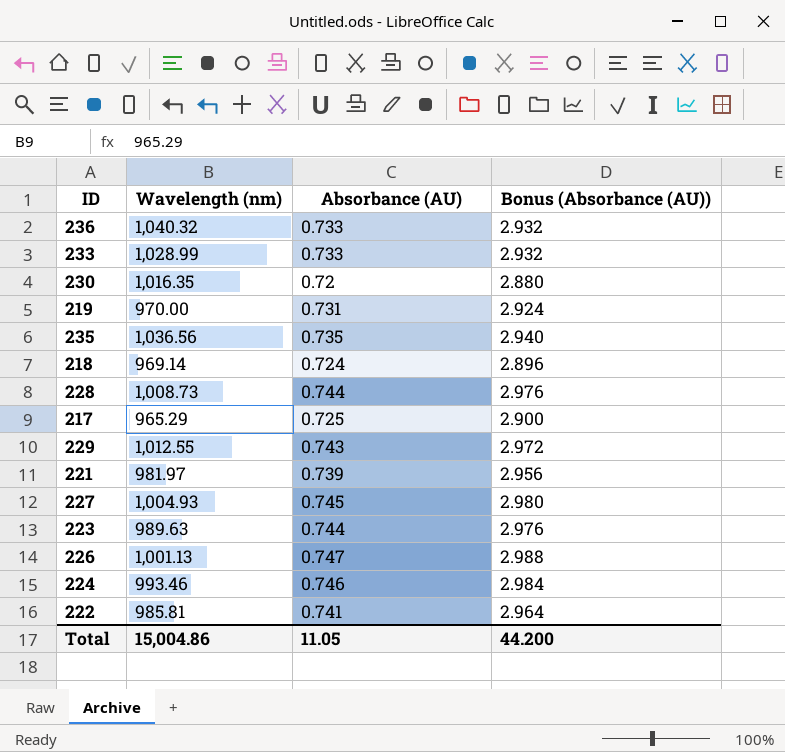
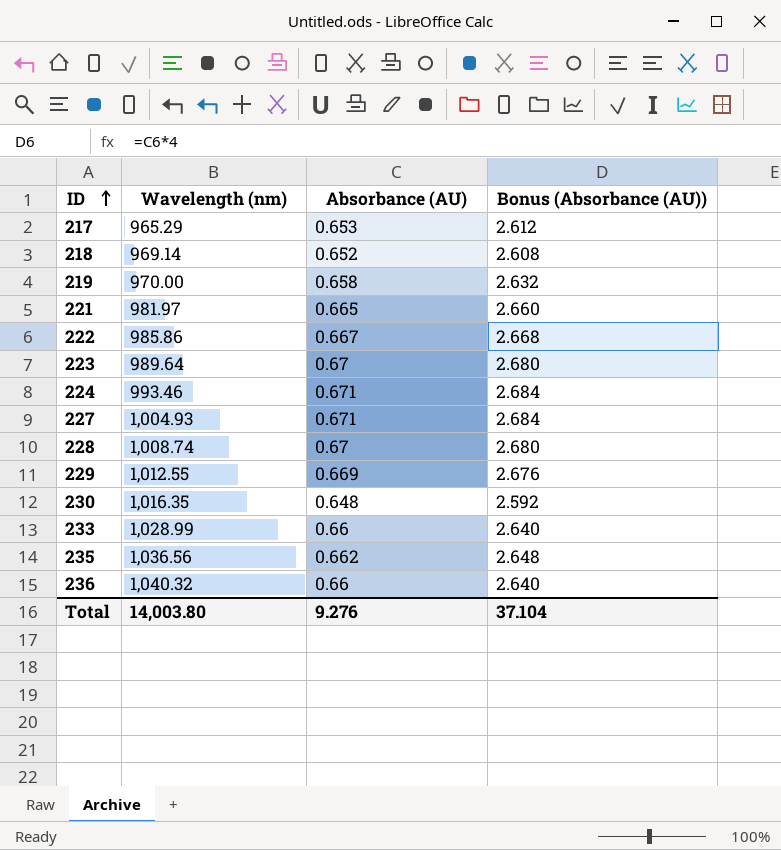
row order: none -> ID ascending
row 226: 1,001.13 | 0.747 | 2.988 -> none
217 | Absorbance (AU): 0.725 -> 0.653
217 | Bonus (Absorbance (AU)): 2.900 -> 2.612
218 | Absorbance (AU): 0.724 -> 0.652
218 | Bonus (Absorbance (AU)): 2.896 -> 2.608
219 | Absorbance (AU): 0.731 -> 0.658
219 | Bonus (Absorbance (AU)): 2.924 -> 2.632
221 | Absorbance (AU): 0.739 -> 0.665
221 | Bonus (Absorbance (AU)): 2.956 -> 2.660
222 | Wavelength (nm): 985.81 -> 985.86
222 | Absorbance (AU): 0.741 -> 0.667
222 | Bonus (Absorbance (AU)): 2.964 -> 2.668
223 | Wavelength (nm): 989.63 -> 989.64
223 | Absorbance (AU): 0.744 -> 0.67
223 | Bonus (Absorbance (AU)): 2.976 -> 2.680
224 | Absorbance (AU): 0.746 -> 0.671
224 | Bonus (Absorbance (AU)): 2.984 -> 2.684
227 | Absorbance (AU): 0.745 -> 0.671
227 | Bonus (Absorbance (AU)): 2.980 -> 2.684
228 | Wavelength (nm): 1,008.73 -> 1,008.74
228 | Absorbance (AU): 0.744 -> 0.67
228 | Bonus (Absorbance (AU)): 2.976 -> 2.680
229 | Absorbance (AU): 0.743 -> 0.669
229 | Bonus (Absorbance (AU)): 2.972 -> 2.676
230 | Absorbance (AU): 0.72 -> 0.648
230 | Bonus (Absorbance (AU)): 2.880 -> 2.592
233 | Absorbance (AU): 0.733 -> 0.66
233 | Bonus (Absorbance (AU)): 2.932 -> 2.640
235 | Absorbance (AU): 0.735 -> 0.662
235 | Bonus (Absorbance (AU)): 2.940 -> 2.648
236 | Absorbance (AU): 0.733 -> 0.66
236 | Bonus (Absorbance (AU)): 2.932 -> 2.640
Total | Wavelength (nm): 15,004.86 -> 14,003.80
Total | Absorbance (AU): 11.05 -> 9.276
Total | Bonus (Absorbance (AU)): 44.200 -> 37.104

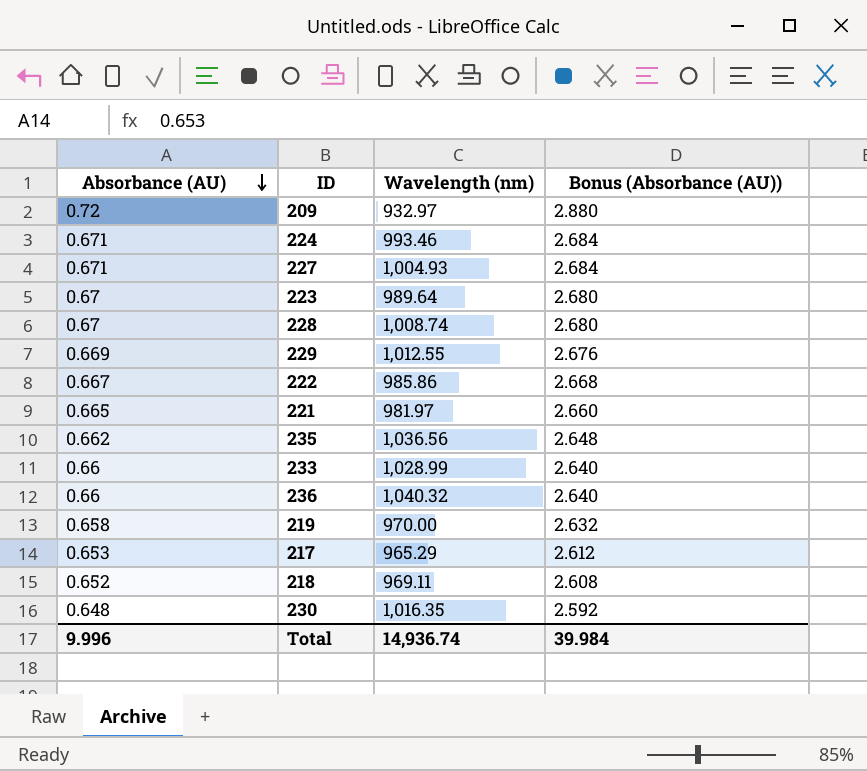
row order: ID ascending -> Absorbance (AU) descending
column Absorbance (AU) | position: 3 -> 1
row 209: none -> 0.72 | 932.97 | 2.880
218 | Wavelength (nm): 969.14 -> 969.11
Total | Absorbance (AU): 9.276 -> 9.996
Total | Wavelength (nm): 14,003.80 -> 14,936.74
Total | Bonus (Absorbance (AU)): 37.104 -> 39.984

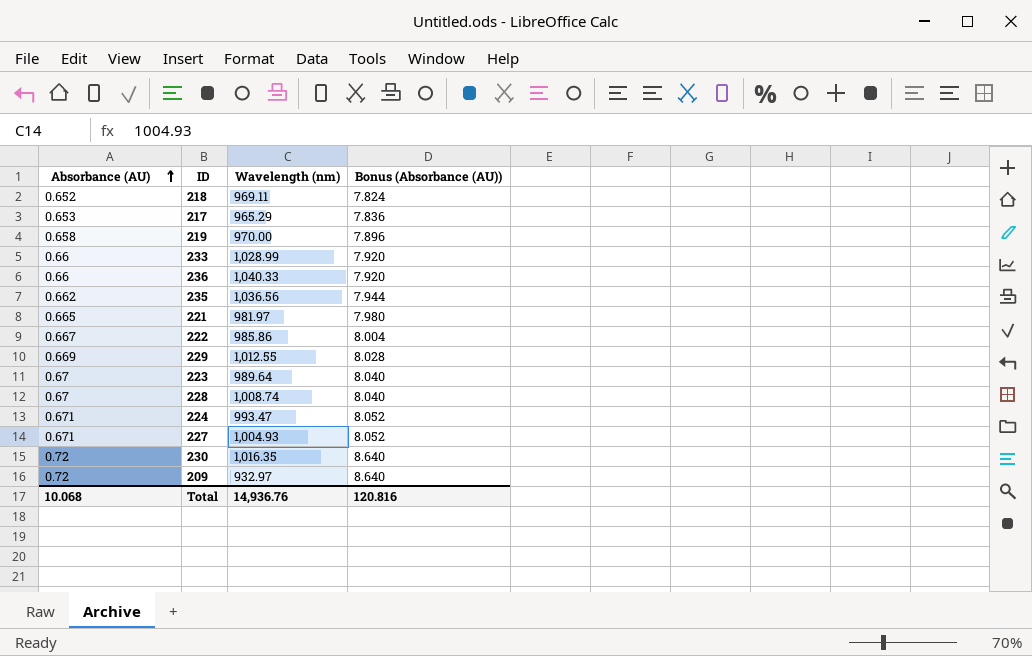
row order: Absorbance (AU) descending -> Absorbance (AU) ascending
column Bonus (Absorbance (AU)) | formula: [Absorbance (AU)] * 4 -> [Absorbance (AU)] * 12
236 | Wavelength (nm): 1,040.32 -> 1,040.33
224 | Wavelength (nm): 993.46 -> 993.47
230 | Absorbance (AU): 0.648 -> 0.72
Total | Absorbance (AU): 9.996 -> 10.068
Total | Wavelength (nm): 14,936.74 -> 14,936.76
Total | Bonus (Absorbance (AU)): 39.984 -> 120.816

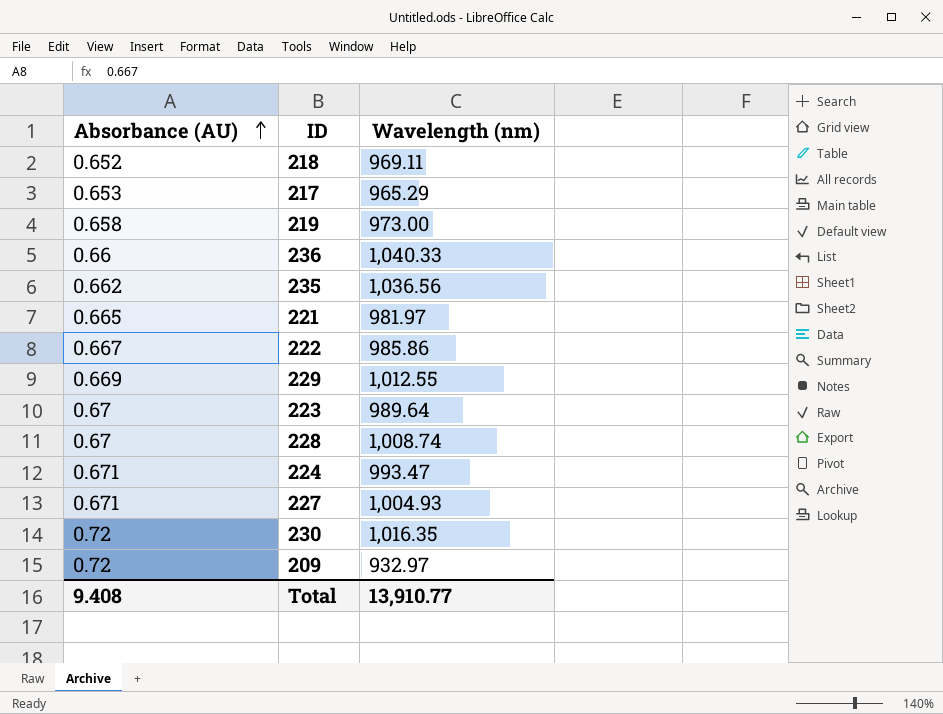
column Bonus (Absorbance (AU)) | formula: [Absorbance (AU)] * 12 -> none
row 233: 0.66 | 1,028.99 | 7.920 -> none
219 | Wavelength (nm): 970.00 -> 973.00
Total | Absorbance (AU): 10.068 -> 9.408
Total | Wavelength (nm): 14,936.76 -> 13,910.77

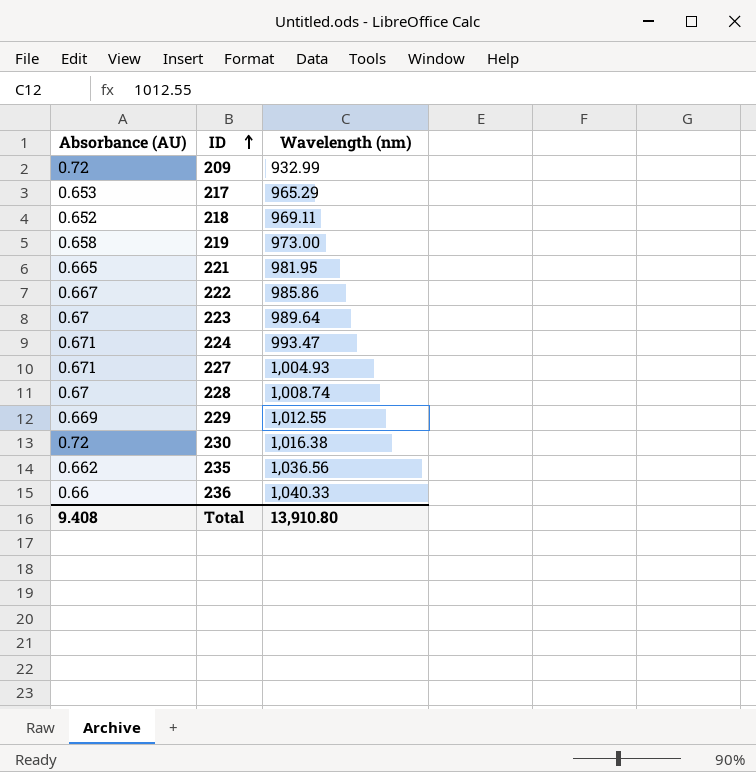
row order: Absorbance (AU) ascending -> ID ascending
209 | Wavelength (nm): 932.97 -> 932.99
221 | Wavelength (nm): 981.97 -> 981.95
230 | Wavelength (nm): 1,016.35 -> 1,016.38
Total | Wavelength (nm): 13,910.77 -> 13,910.80

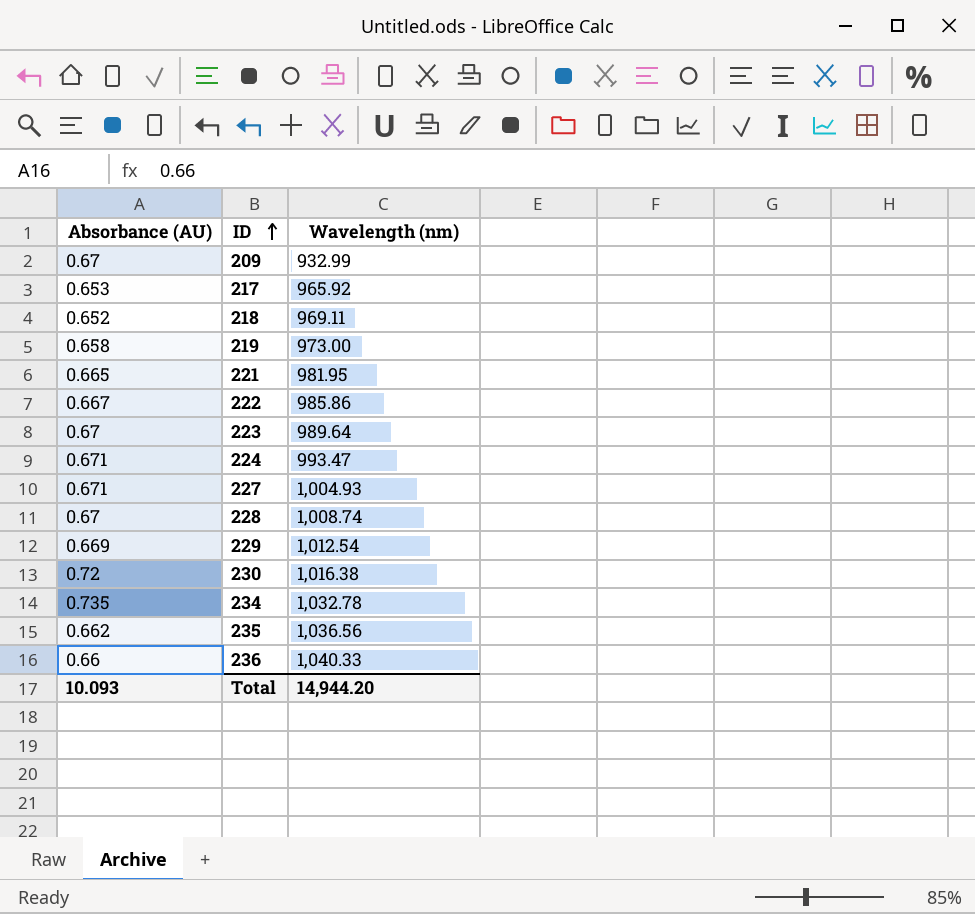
209 | Absorbance (AU): 0.72 -> 0.67
217 | Wavelength (nm): 965.29 -> 965.92
229 | Wavelength (nm): 1,012.55 -> 1,012.54
row 234: none -> 0.735 | 1,032.78
Total | Absorbance (AU): 9.408 -> 10.093
Total | Wavelength (nm): 13,910.80 -> 14,944.20

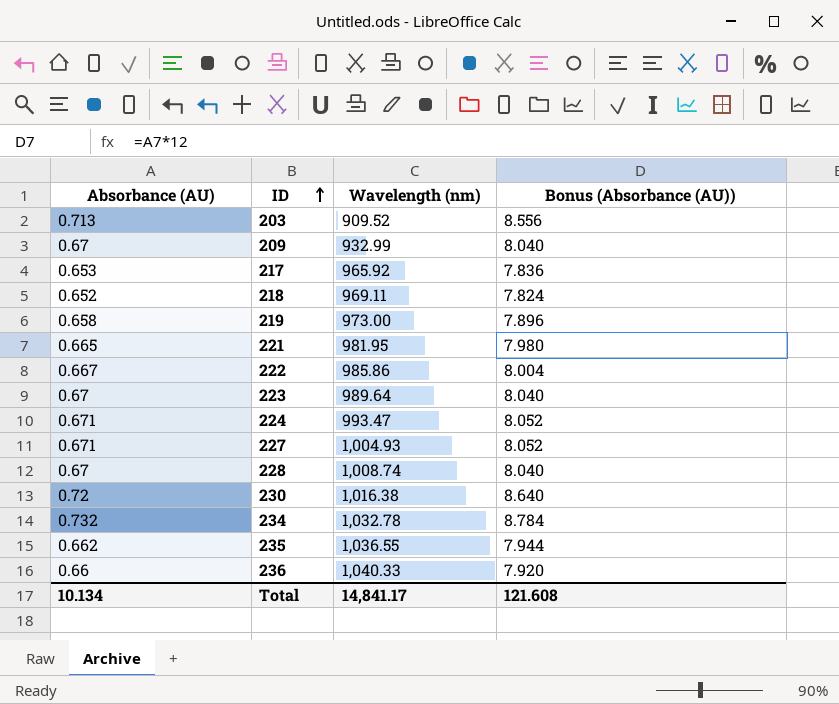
column Bonus (Absorbance (AU)) | formula: none -> [Absorbance (AU)] * 12
row 229: 0.669 | 1,012.54 -> none
row 203: none -> 0.713 | 909.52 | 8.556
234 | Absorbance (AU): 0.735 -> 0.732
235 | Wavelength (nm): 1,036.56 -> 1,036.55
Total | Absorbance (AU): 10.093 -> 10.134
Total | Wavelength (nm): 14,944.20 -> 14,841.17

